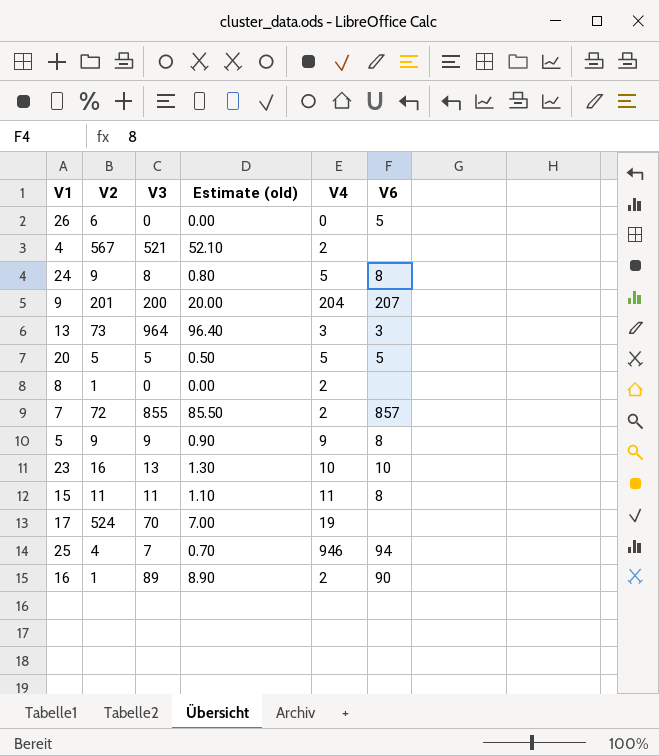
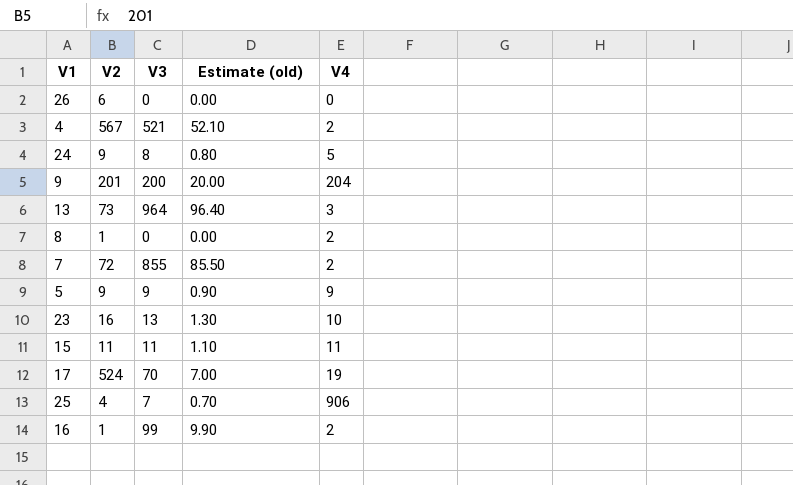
column V6 | position: 6 -> none
row 20: 5 | 5 | 0.50 | 5 | 5 -> none
25 | V4: 946 -> 906
16 | V3: 89 -> 99
16 | Estimate (old): 8.90 -> 9.90

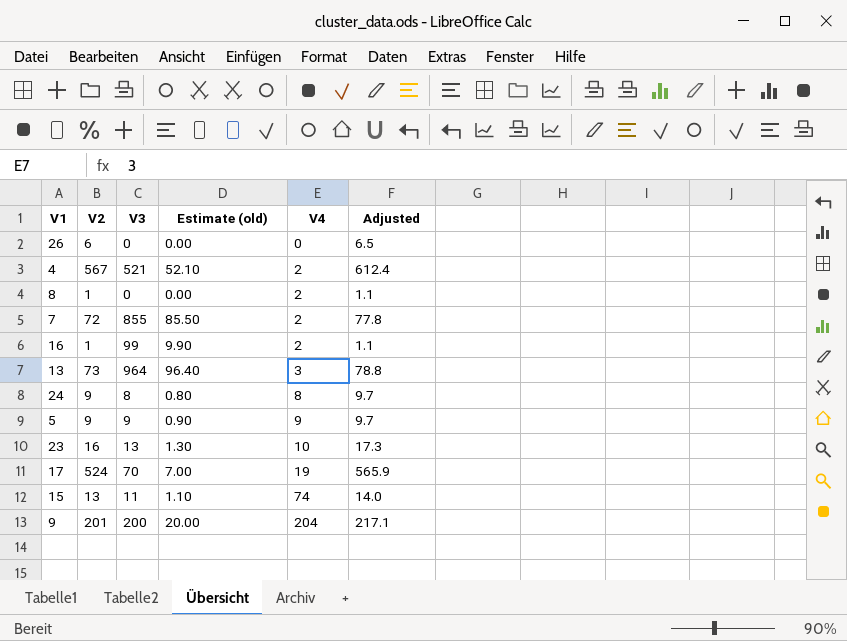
row order: none -> V4 ascending
column Adjusted | formula: none -> [V2] * 1.08
row 25: 4 | 7 | 0.70 | 906 -> none
24 | V4: 5 -> 8
15 | V2: 11 -> 13
15 | V4: 11 -> 74

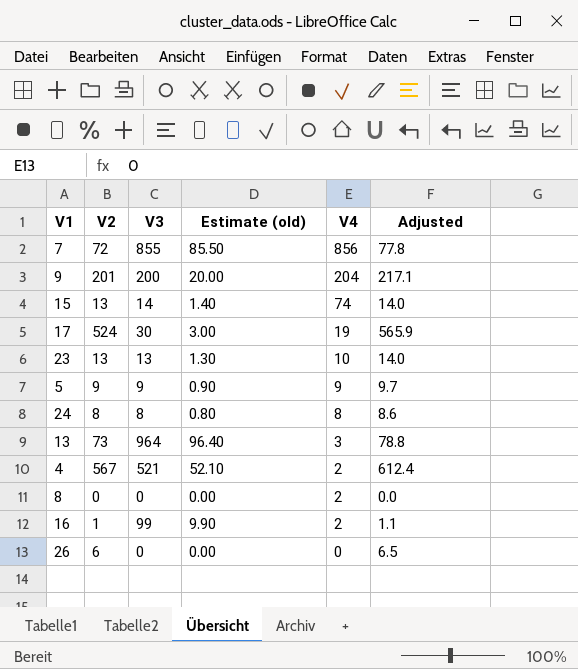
row order: V4 ascending -> V4 descending
7 | V4: 2 -> 856
15 | V3: 11 -> 14
15 | Estimate (old): 1.10 -> 1.40
17 | V3: 70 -> 30
17 | Estimate (old): 7.00 -> 3.00
23 | V2: 16 -> 13
23 | Adjusted: 17.3 -> 14.0
24 | V2: 9 -> 8
24 | Adjusted: 9.7 -> 8.6
8 | V2: 1 -> 0
8 | Adjusted: 1.1 -> 0.0

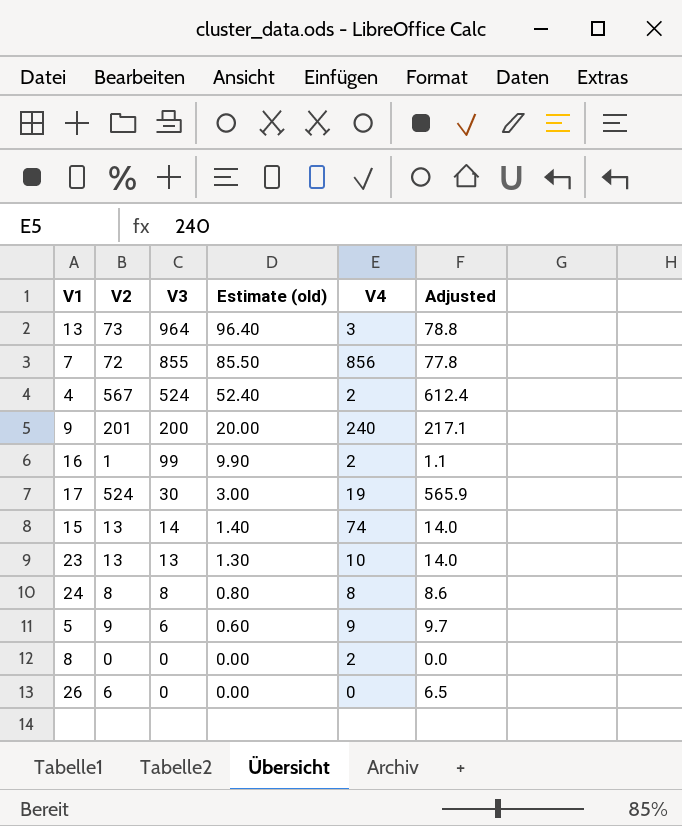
row order: V4 descending -> V3 descending
4 | V3: 521 -> 524
4 | Estimate (old): 52.10 -> 52.40
9 | V4: 204 -> 240
5 | V3: 9 -> 6
5 | Estimate (old): 0.90 -> 0.60

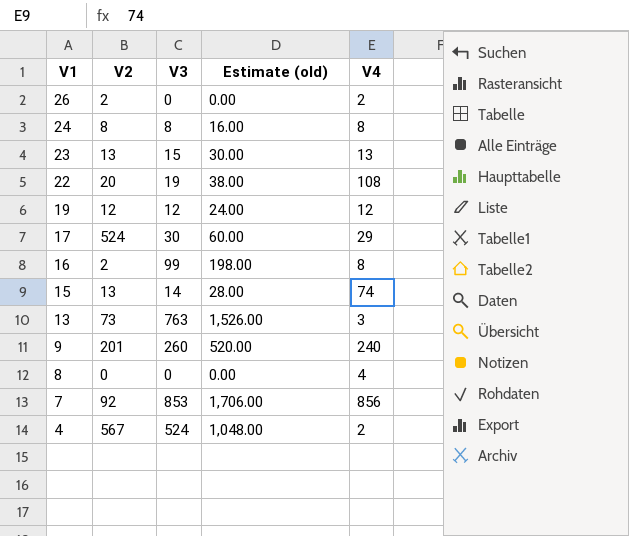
row order: V3 descending -> V1 descending
column Adjusted | formula: [V2] * 1.08 -> none
column Estimate (old) | formula: [V3] * 0.1 -> [V3] * 2
row 5: 9 | 6 | 0.60 | 9 | 9.7 -> none
26 | V2: 6 -> 2
26 | V4: 0 -> 2
23 | V3: 13 -> 15
23 | V4: 10 -> 13
row 22: none -> 20 | 19 | 38.00 | 108
row 19: none -> 12 | 12 | 24.00 | 12
17 | V4: 19 -> 29
16 | V2: 1 -> 2
16 | V4: 2 -> 8
13 | V3: 964 -> 763
9 | V3: 200 -> 260
8 | V4: 2 -> 4
7 | V2: 72 -> 92
7 | V3: 855 -> 853

